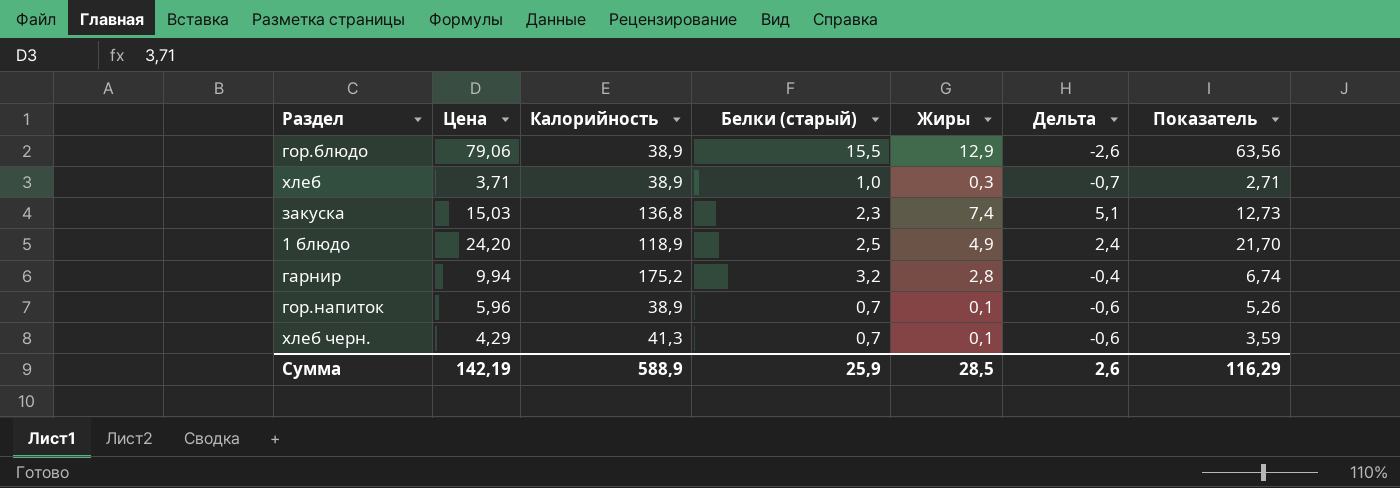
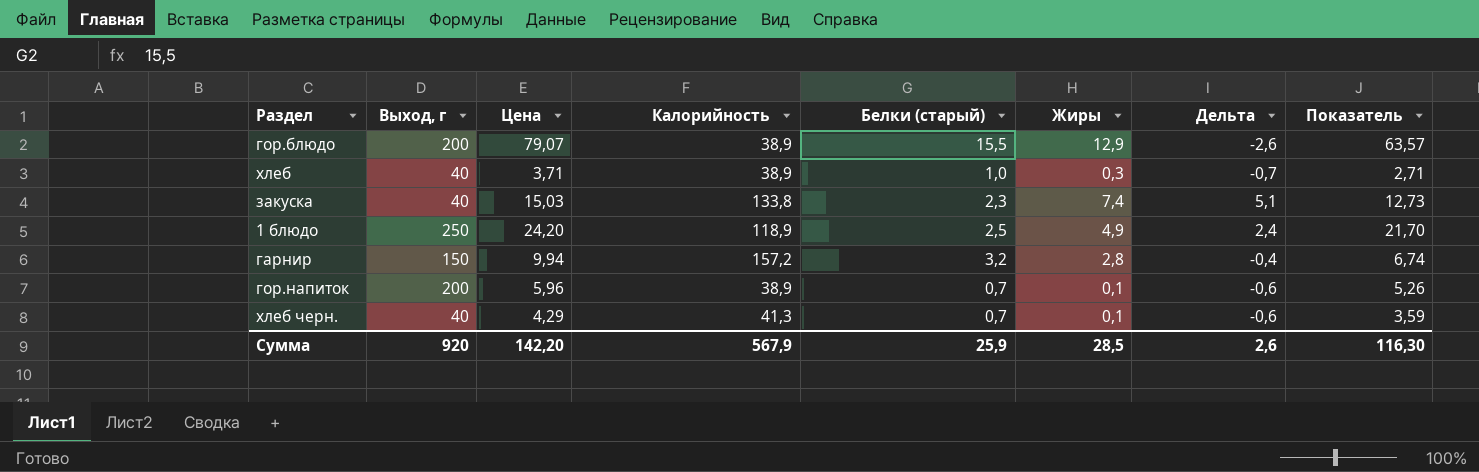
column Выход, г | position: none -> 2
гор.блюдо | Цена: 79,06 -> 79,07
гор.блюдо | Показатель: 63,56 -> 63,57
закуска | Калорийность: 136,8 -> 133,8
гарнир | Калорийность: 175,2 -> 157,2
Сумма | Цена: 142,19 -> 142,20
Сумма | Калорийность: 588,9 -> 567,9
Сумма | Показатель: 116,29 -> 116,30

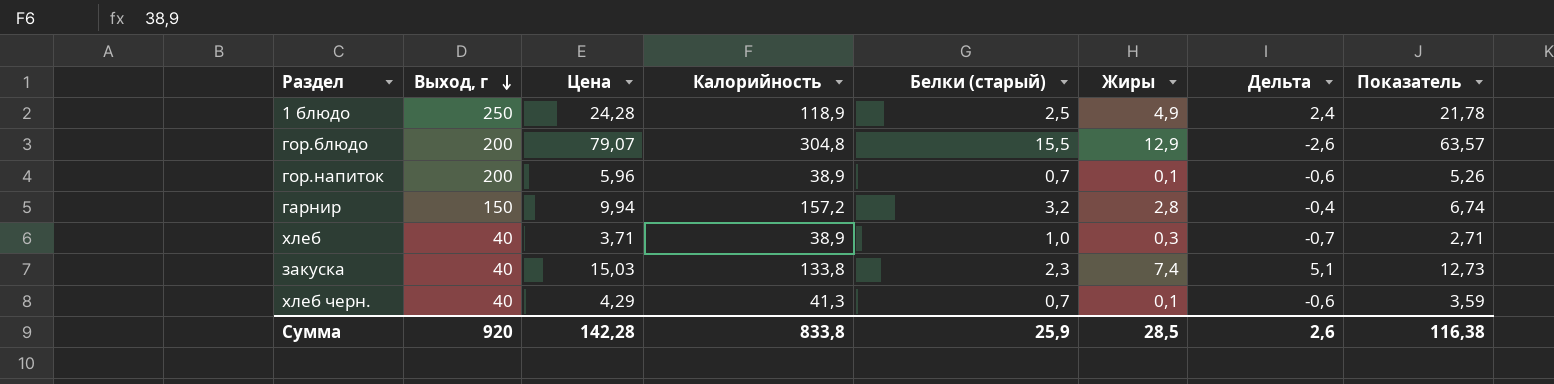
row order: none -> Выход, г descending
1 блюдо | Цена: 24,20 -> 24,28
1 блюдо | Показатель: 21,70 -> 21,78
гор.блюдо | Калорийность: 38,9 -> 304,8
Сумма | Цена: 142,20 -> 142,28
Сумма | Калорийность: 567,9 -> 833,8
Сумма | Показатель: 116,30 -> 116,38

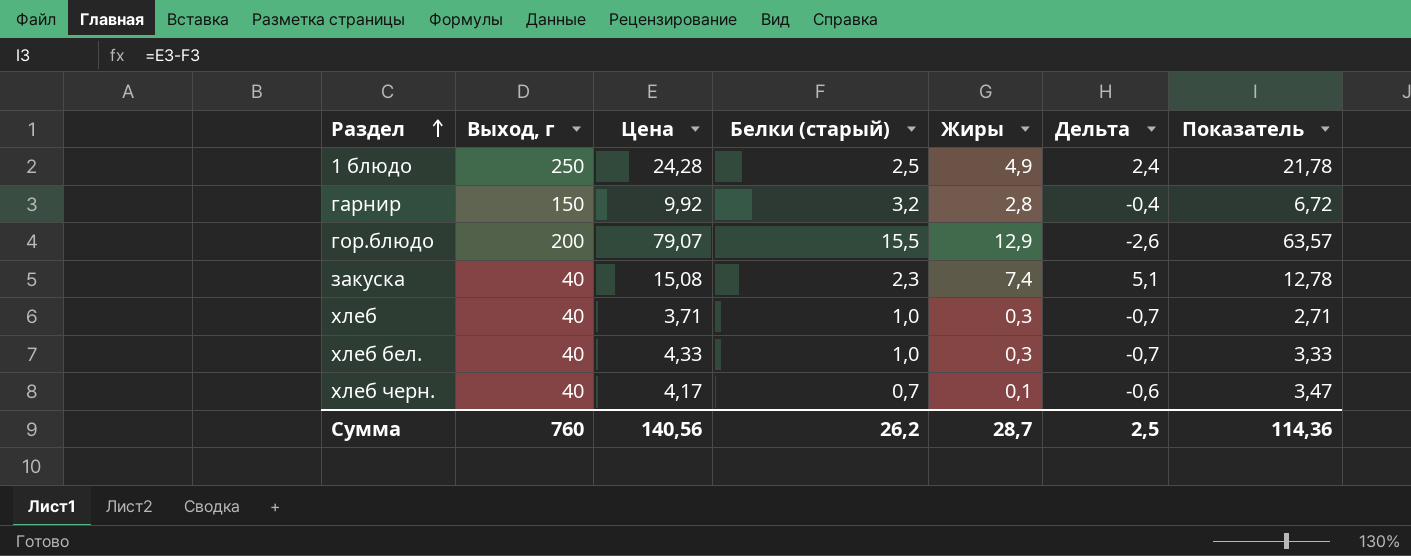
row order: Выход, г descending -> Раздел ascending
column Калорийность | position: 4 -> none
row гор.напиток: 200 | 5,96 | 38,9 | 0,7 | 0,1 | -0,6 | 5,26 -> none
гарнир | Цена: 9,94 -> 9,92
гарнир | Показатель: 6,74 -> 6,72
закуска | Цена: 15,03 -> 15,08
закуска | Показатель: 12,73 -> 12,78
row хлеб бел.: none -> 40 | 4,33 | 1,0 | 0,3 | -0,7 | 3,33
хлеб черн. | Цена: 4,29 -> 4,17
хлеб черн. | Показатель: 3,59 -> 3,47
Сумма | Выход, г: 920 -> 760
Сумма | Цена: 142,28 -> 140,56
Сумма | Белки (старый): 25,9 -> 26,2
Сумма | Жиры: 28,5 -> 28,7
Сумма | Дельта: 2,6 -> 2,5
Сумма | Показатель: 116,38 -> 114,36

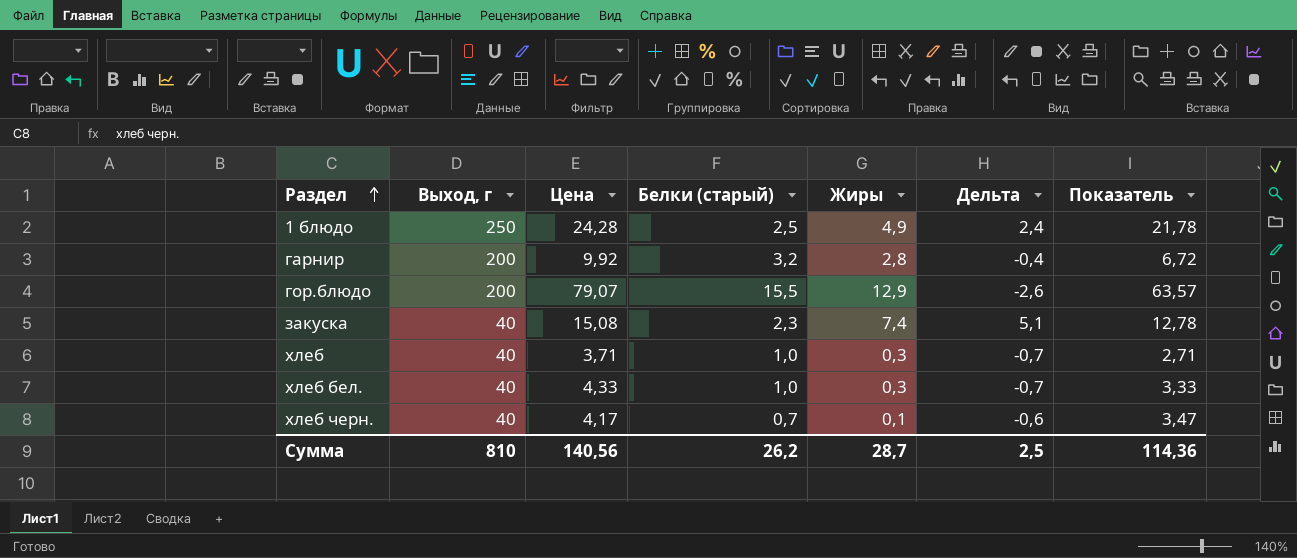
гарнир | Выход, г: 150 -> 200
Сумма | Выход, г: 760 -> 810

